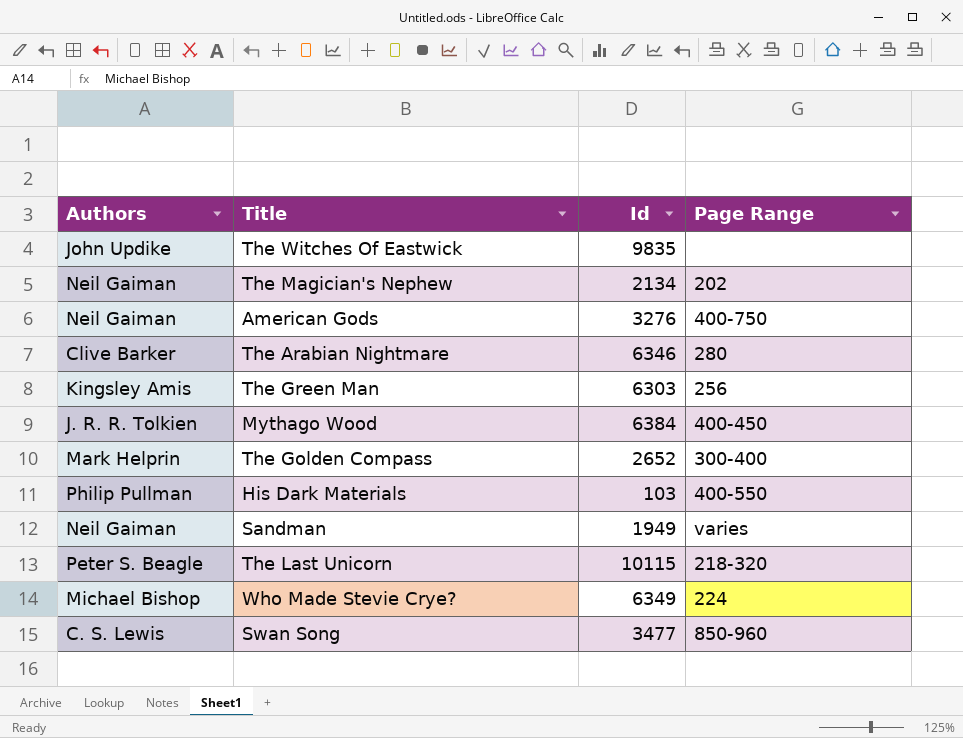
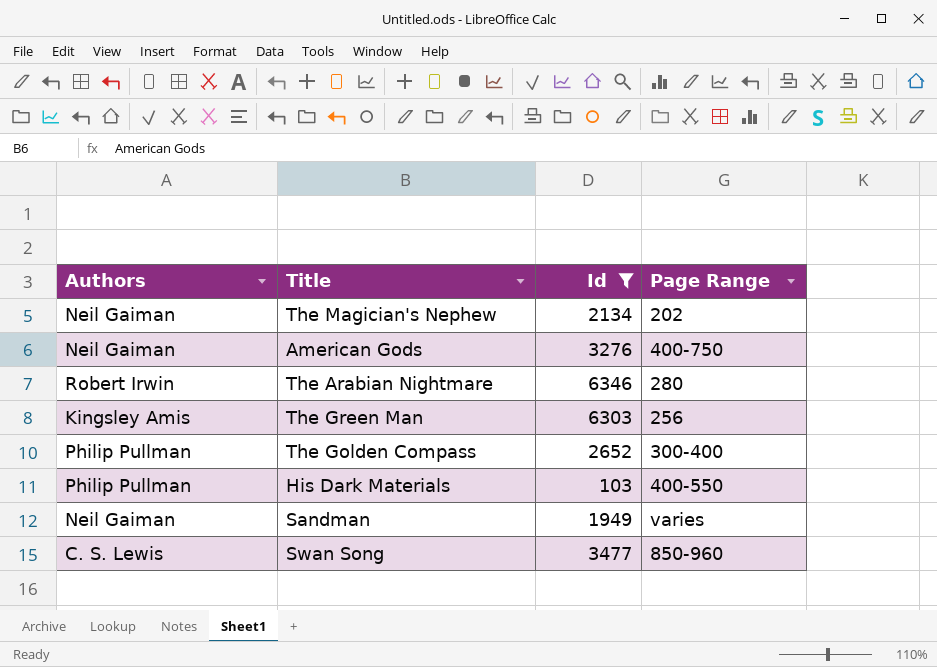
filter: none -> Id <= 6346
The Arabian Nightmare | Authors: Clive Barker -> Robert Irwin
The Golden Compass | Authors: Mark Helprin -> Philip Pullman

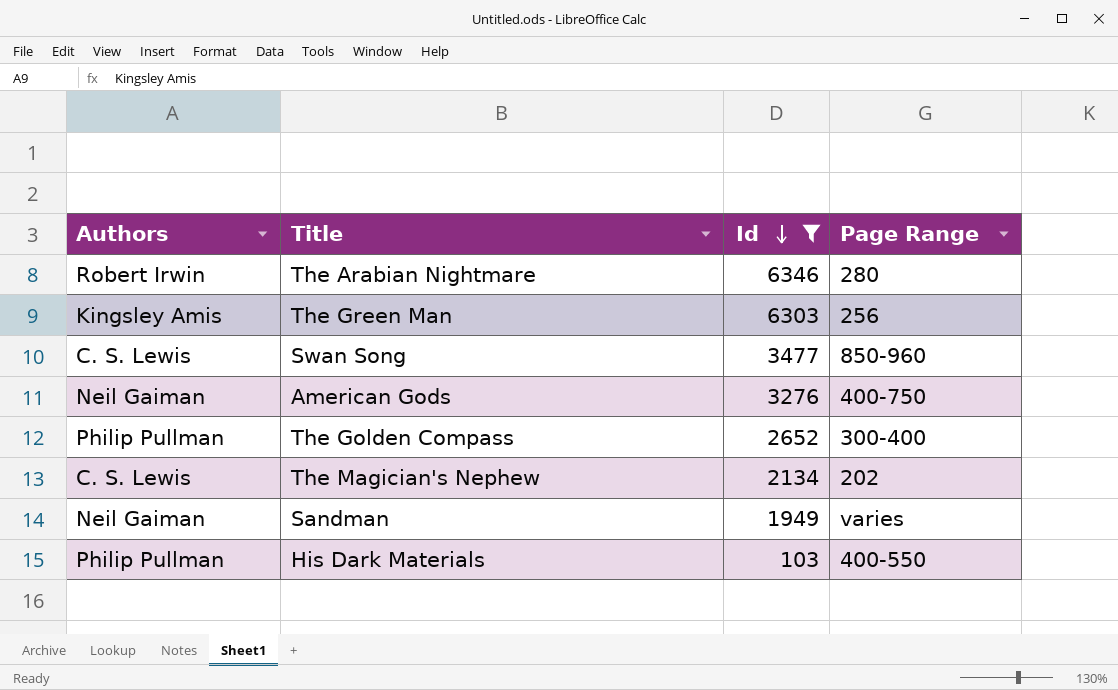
row order: none -> Id descending
The Magician's Nephew | Authors: Neil Gaiman -> C. S. Lewis

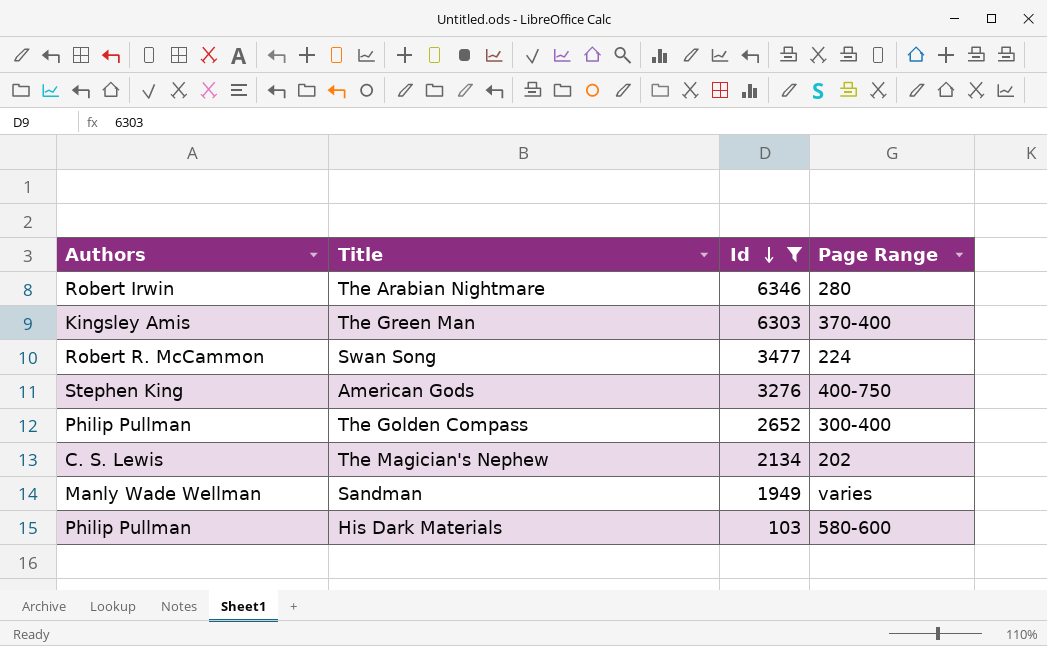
The Green Man | Page Range: 256 -> 370-400
Swan Song | Authors: C. S. Lewis -> Robert R. McCammon
Swan Song | Page Range: 850-960 -> 224
American Gods | Authors: Neil Gaiman -> Stephen King
Sandman | Authors: Neil Gaiman -> Manly Wade Wellman
His Dark Materials | Page Range: 400-550 -> 580-600

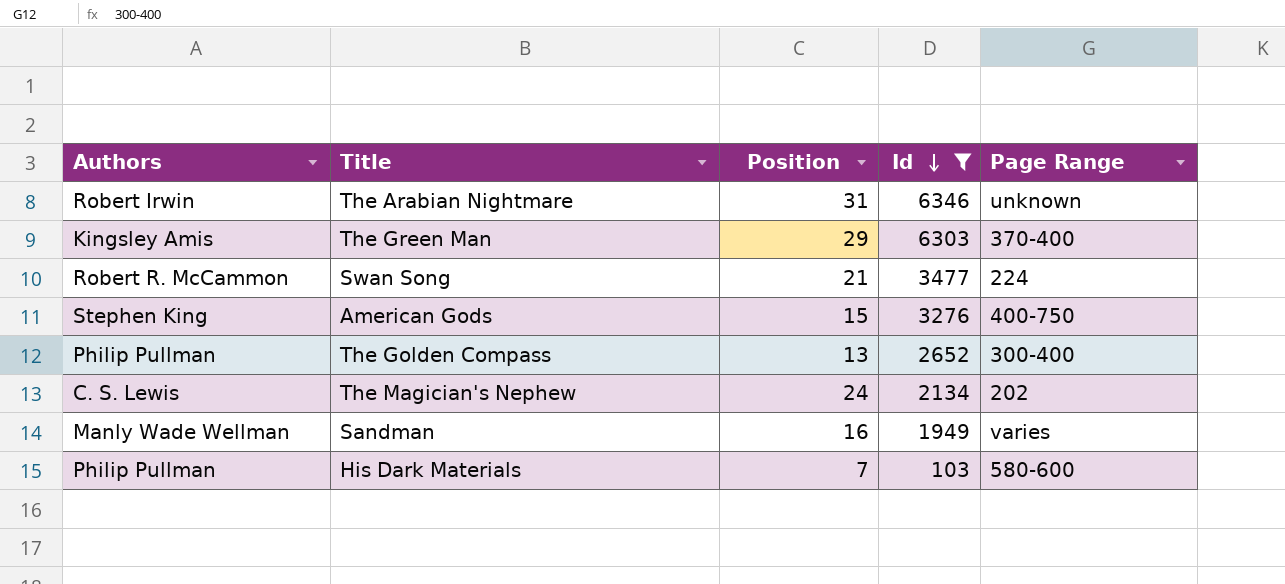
column Position | position: none -> 3
The Arabian Nightmare | Page Range: 280 -> unknown

